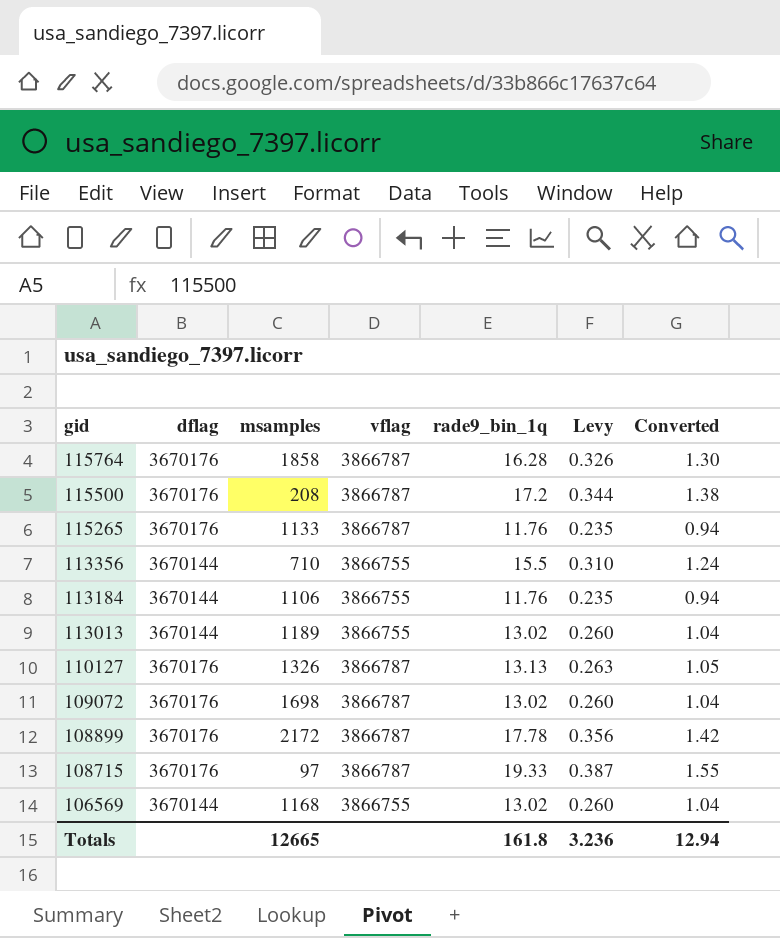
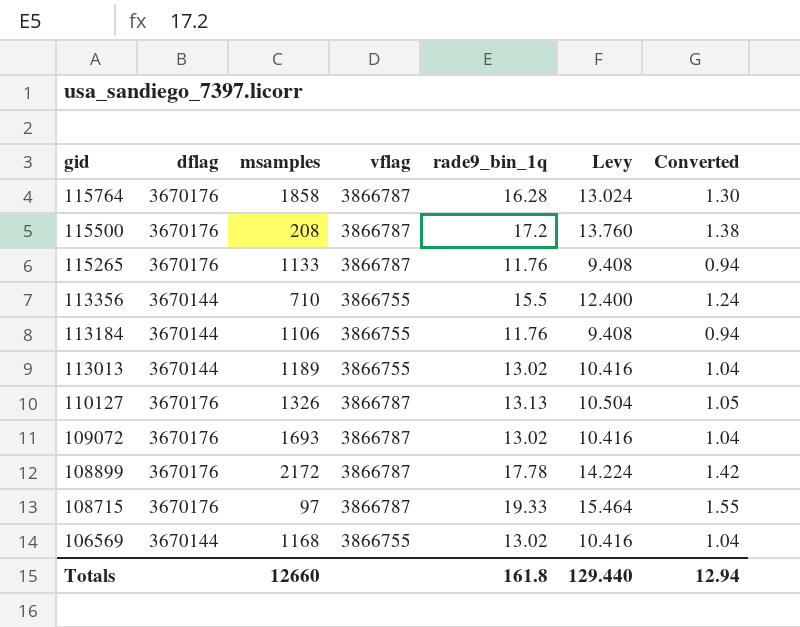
column Levy | formula: [rade9_bin_1q] * 0.02 -> [rade9_bin_1q] * 0.8
109072 | msamples: 1698 -> 1693
Totals | msamples: 12665 -> 12660
Totals | Levy: 3.236 -> 129.440

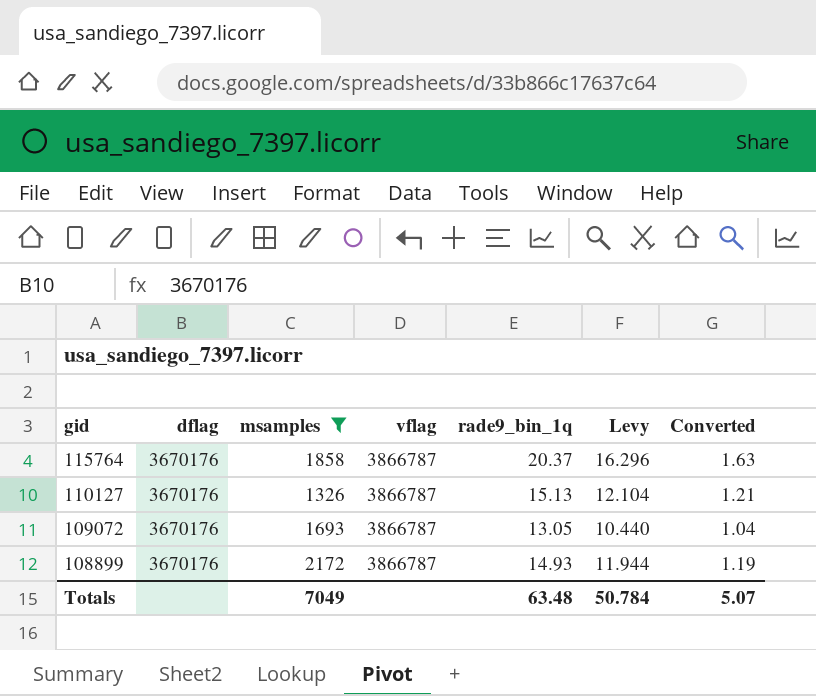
filter: none -> msamples >= 1326
115764 | rade9_bin_1q: 16.28 -> 20.37
115764 | Levy: 13.024 -> 16.296
115764 | Converted: 1.30 -> 1.63
110127 | rade9_bin_1q: 13.13 -> 15.13
110127 | Levy: 10.504 -> 12.104
110127 | Converted: 1.05 -> 1.21
109072 | rade9_bin_1q: 13.02 -> 13.05
109072 | Levy: 10.416 -> 10.440
108899 | rade9_bin_1q: 17.78 -> 14.93
108899 | Levy: 14.224 -> 11.944
108899 | Converted: 1.42 -> 1.19
Totals | msamples: 12660 -> 7049
Totals | rade9_bin_1q: 161.8 -> 63.48
Totals | Levy: 129.440 -> 50.784
Totals | Converted: 12.94 -> 5.07

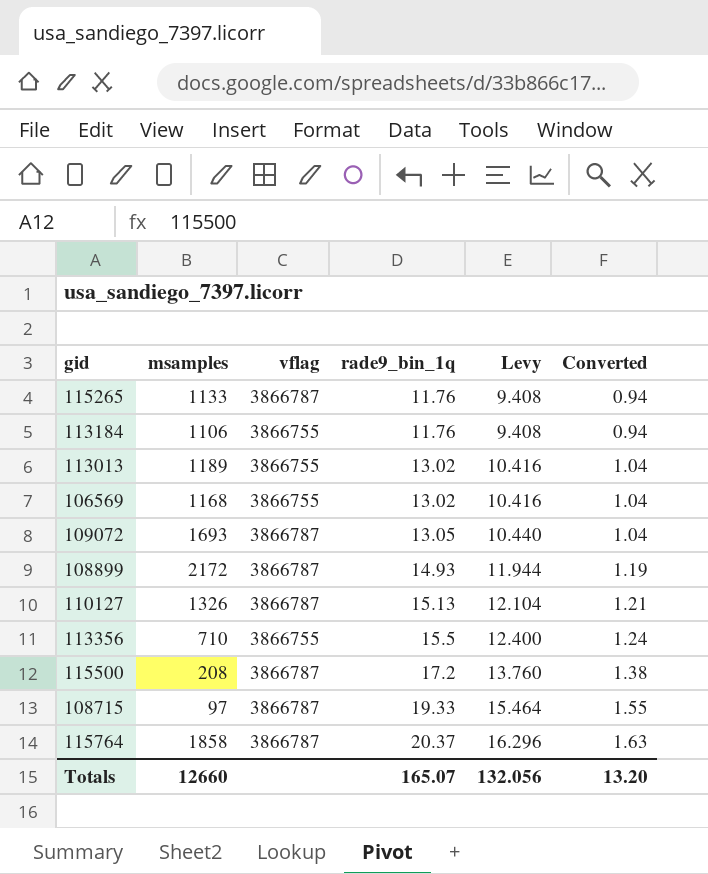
filter: msamples >= 1326 -> none
row order: gid descending -> rade9_bin_1q ascending
column dflag | position: 2 -> none
Totals | msamples: 7049 -> 12660
Totals | rade9_bin_1q: 63.48 -> 165.07
Totals | Levy: 50.784 -> 132.056
Totals | Converted: 5.07 -> 13.20

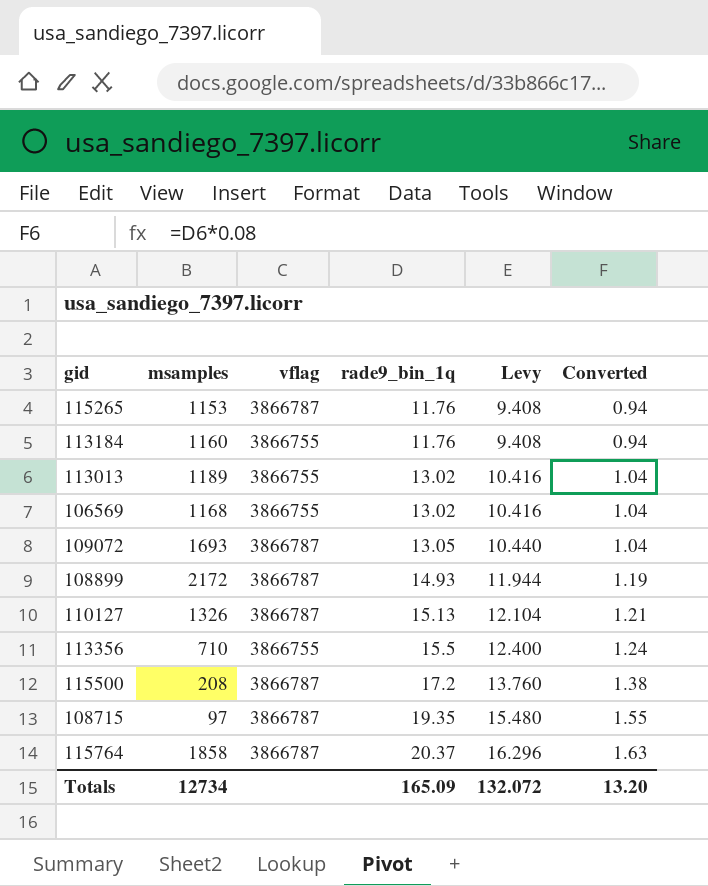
115265 | msamples: 1133 -> 1153
113184 | msamples: 1106 -> 1160
108715 | rade9_bin_1q: 19.33 -> 19.35
108715 | Levy: 15.464 -> 15.480
Totals | msamples: 12660 -> 12734
Totals | rade9_bin_1q: 165.07 -> 165.09
Totals | Levy: 132.056 -> 132.072

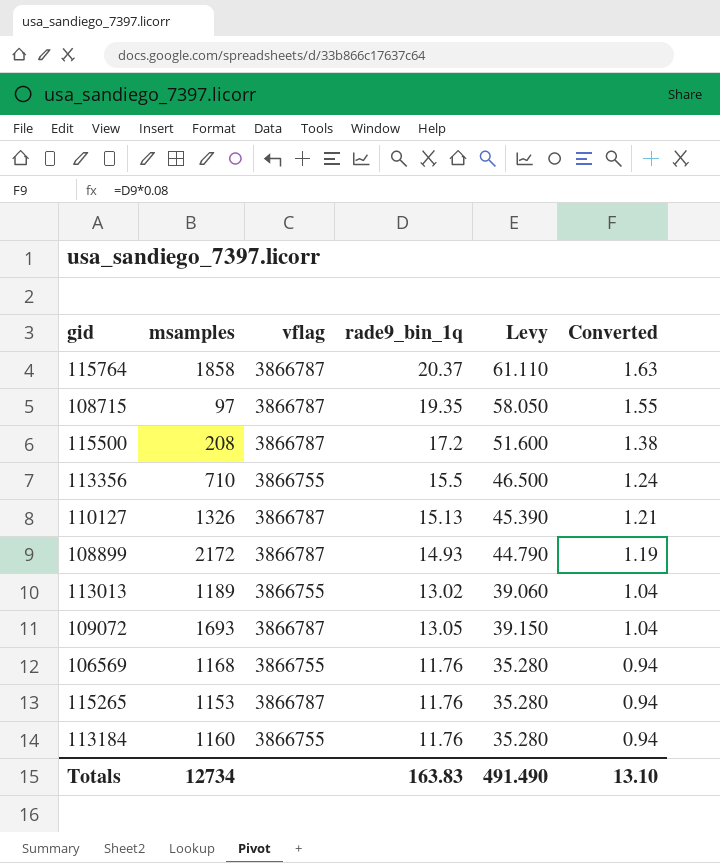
row order: rade9_bin_1q ascending -> Converted descending
column Levy | formula: [rade9_bin_1q] * 0.8 -> [rade9_bin_1q] * 3
106569 | rade9_bin_1q: 13.02 -> 11.76
106569 | Converted: 1.04 -> 0.94
Totals | rade9_bin_1q: 165.09 -> 163.83
Totals | Levy: 132.072 -> 491.490
Totals | Converted: 13.20 -> 13.10

